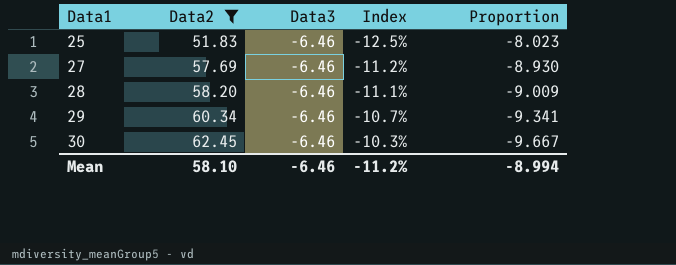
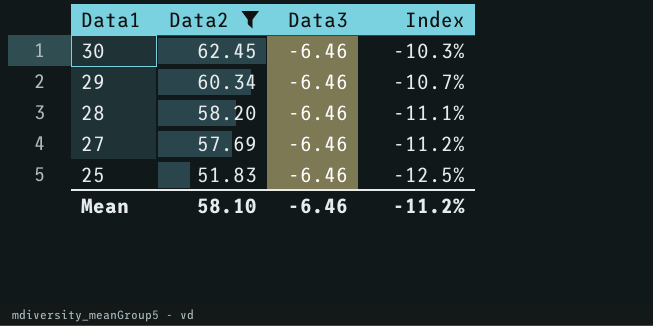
row order: Data1 ascending -> Data1 descending
column Proportion | formula: [Data2] / [Data3] -> none

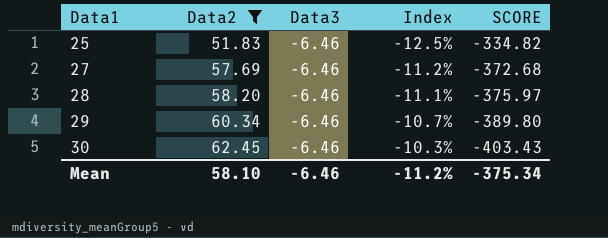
row order: Data1 descending -> Data1 ascending
column SCORE | formula: none -> [Data2] * [Data3]

